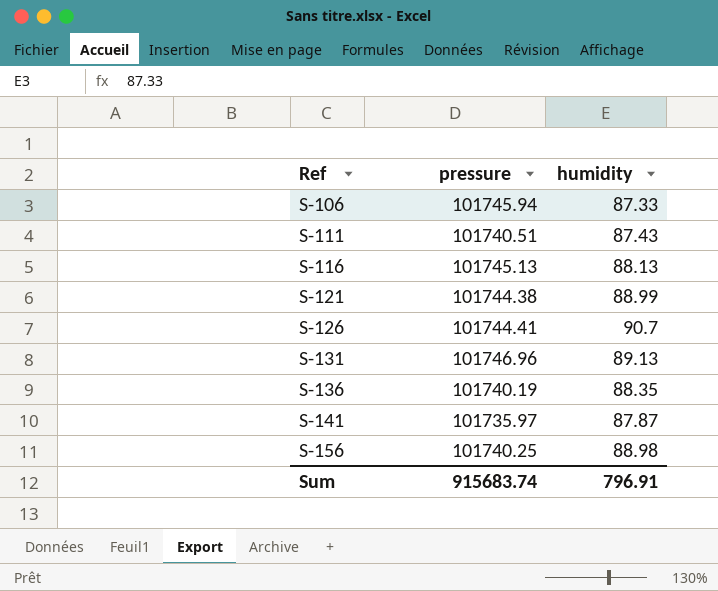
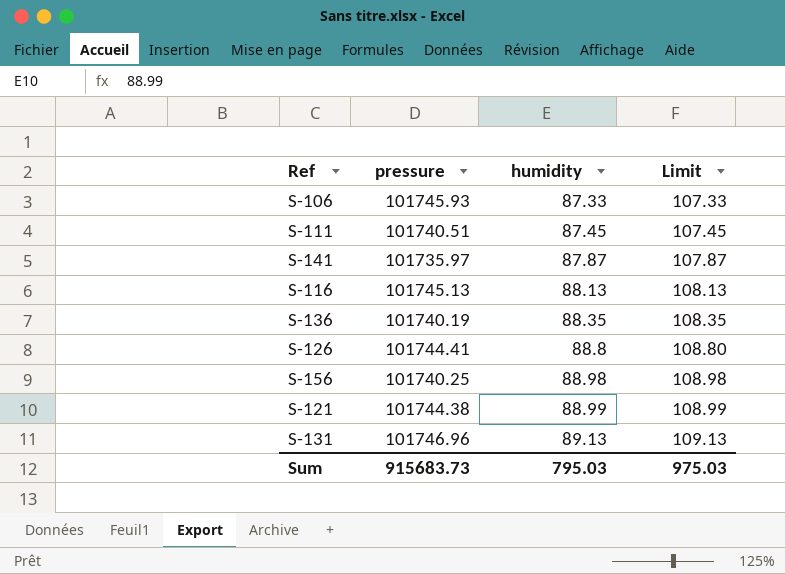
row order: Ref ascending -> humidity ascending
column Limit | formula: none -> [humidity] + 20
S-106 | pressure: 101745.94 -> 101745.93
S-111 | humidity: 87.43 -> 87.45
S-126 | humidity: 90.7 -> 88.8
Sum | pressure: 915683.74 -> 915683.73
Sum | humidity: 796.91 -> 795.03

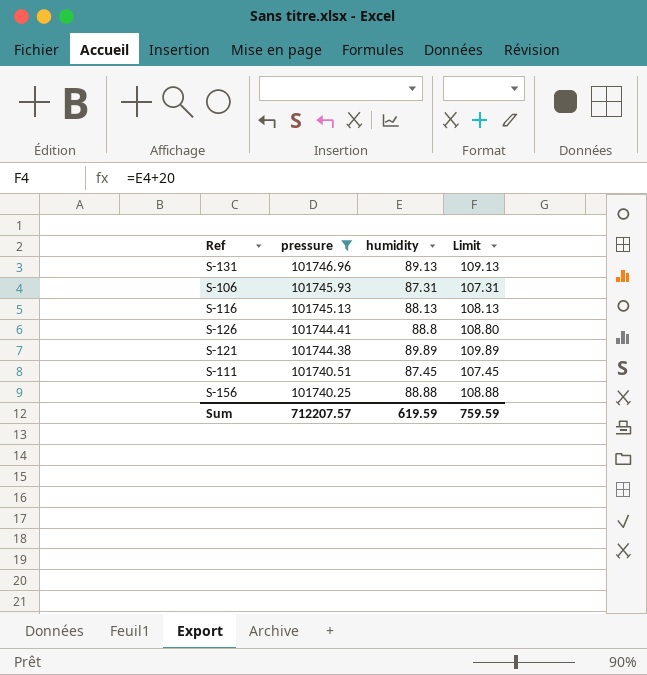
filter: none -> pressure >= 101740.25
row order: humidity ascending -> pressure descending
S-106 | humidity: 87.33 -> 87.31
S-106 | Limit: 107.33 -> 107.31
S-121 | humidity: 88.99 -> 89.89
S-121 | Limit: 108.99 -> 109.89
S-156 | humidity: 88.98 -> 88.88
S-156 | Limit: 108.98 -> 108.88
Sum | pressure: 915683.73 -> 712207.57
Sum | humidity: 795.03 -> 619.59
Sum | Limit: 975.03 -> 759.59

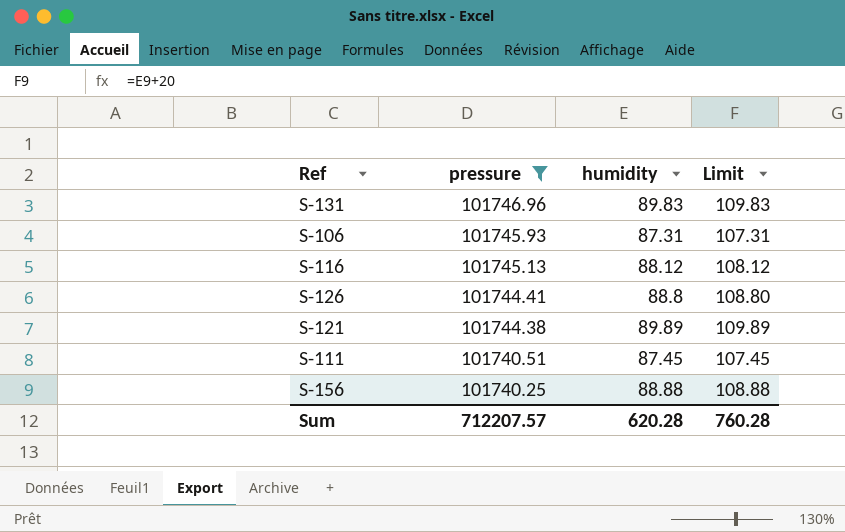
S-131 | humidity: 89.13 -> 89.83
S-131 | Limit: 109.13 -> 109.83
S-116 | humidity: 88.13 -> 88.12
S-116 | Limit: 108.13 -> 108.12
Sum | humidity: 619.59 -> 620.28
Sum | Limit: 759.59 -> 760.28

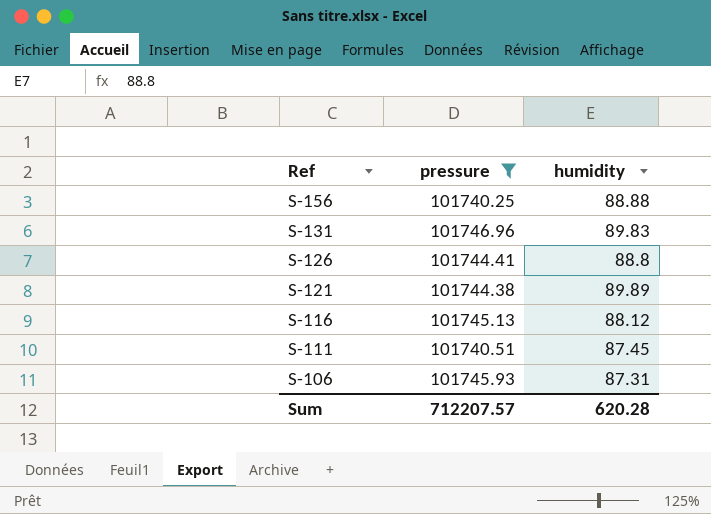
row order: pressure descending -> Ref descending
column Limit | formula: [humidity] + 20 -> none

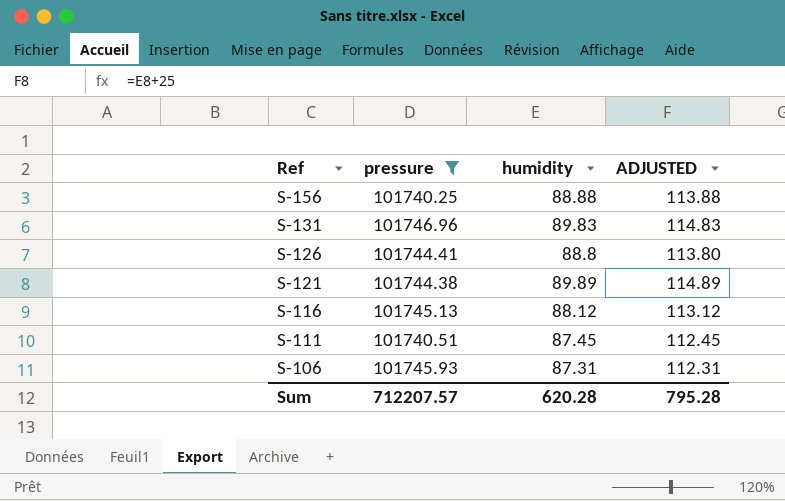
column ADJUSTED | formula: none -> [humidity] + 25

